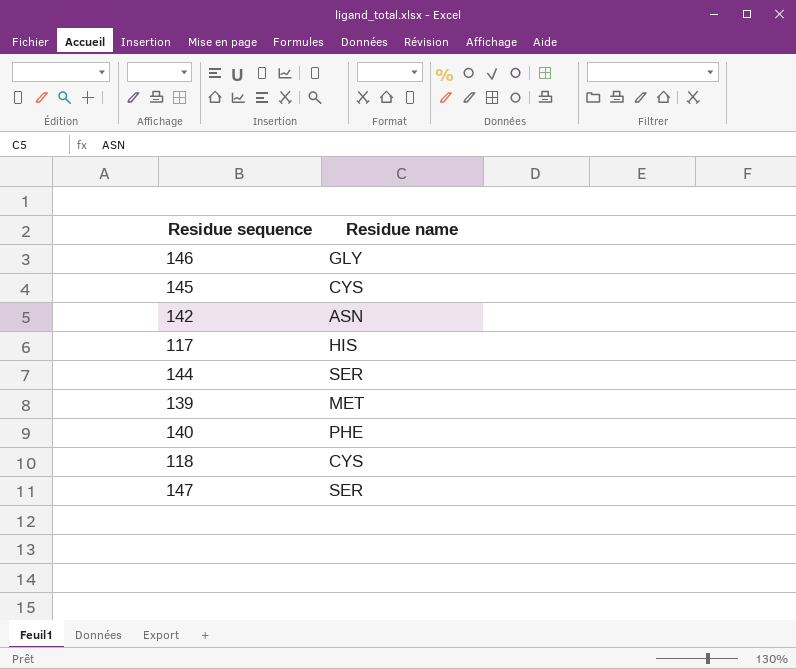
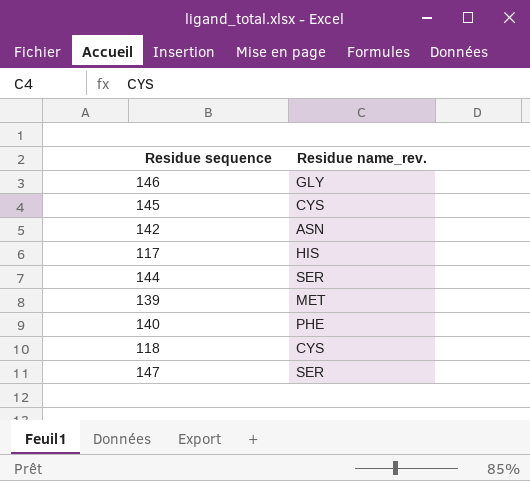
column name: Residue name -> Residue name_rev.

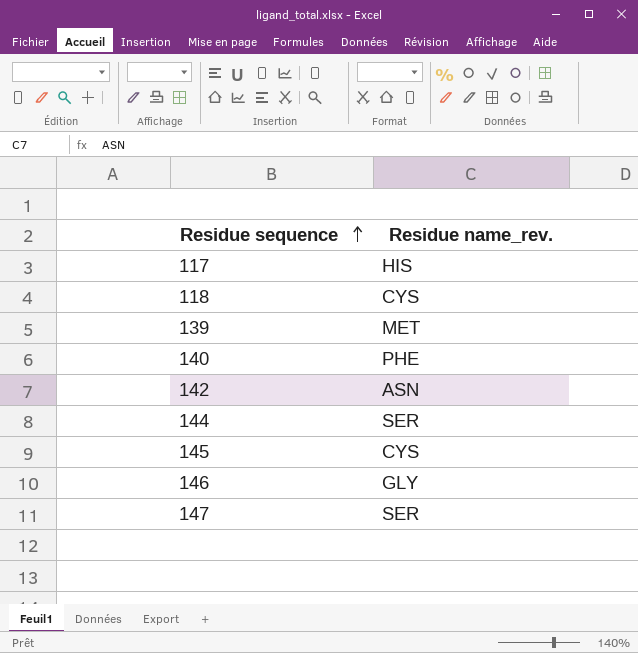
row order: none -> Residue sequence ascending

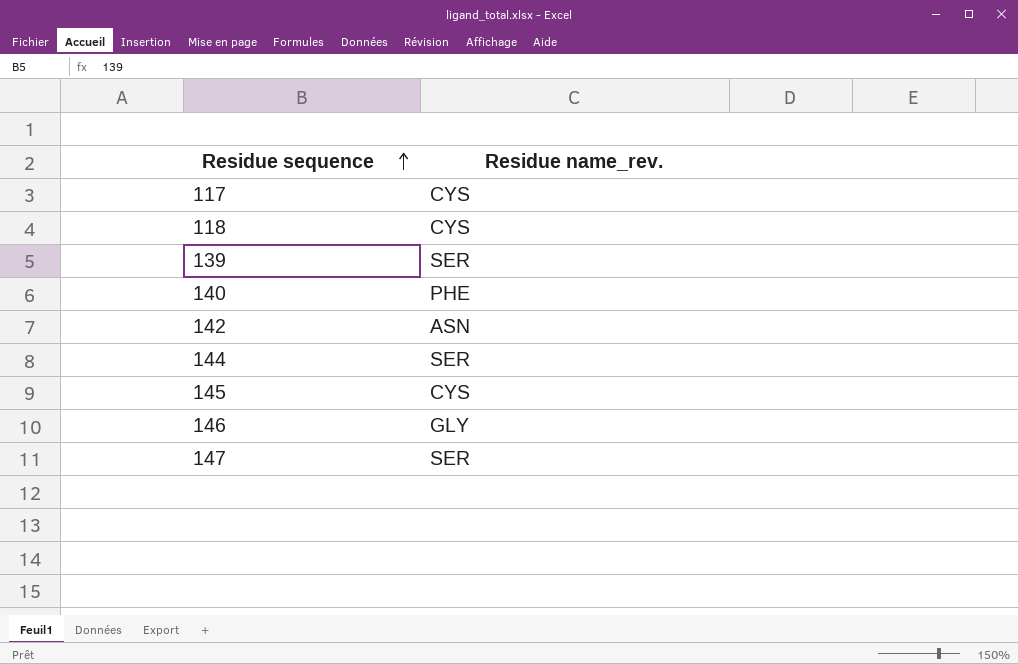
117 | Residue name_rev.: HIS -> CYS
139 | Residue name_rev.: MET -> SER

